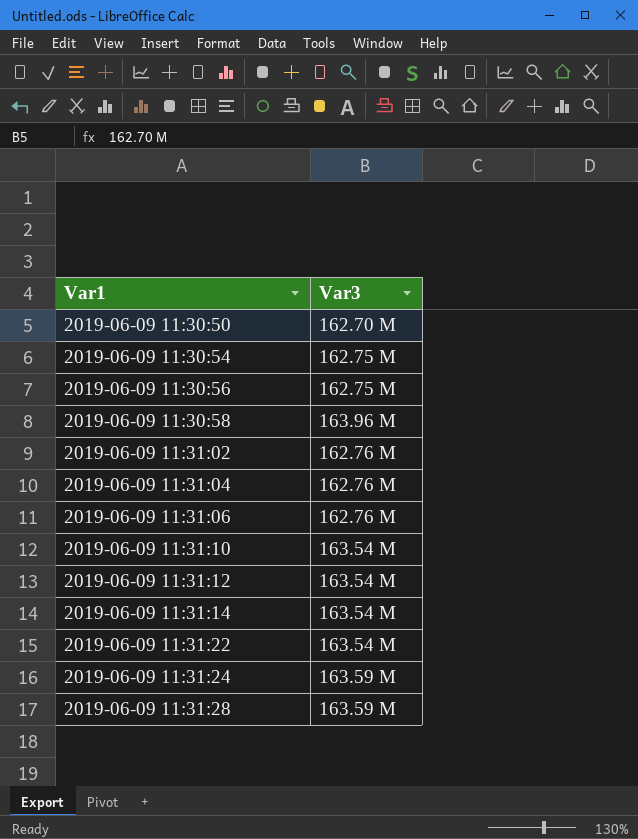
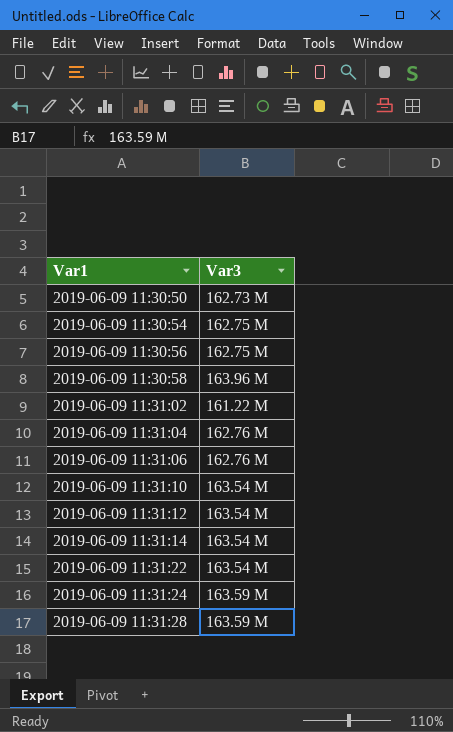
2019-06-09 11:30:50 | Var3: 162.70 M -> 162.73 M
2019-06-09 11:31:02 | Var3: 162.76 M -> 161.22 M

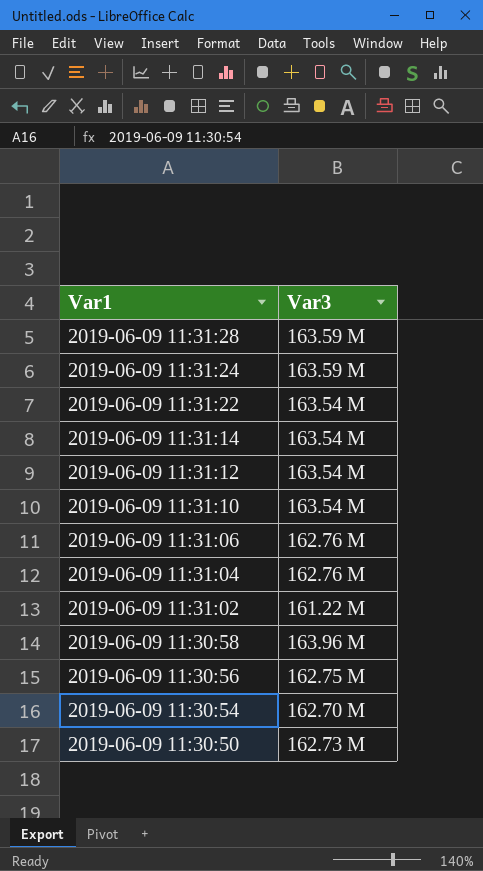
row order: Var1 ascending -> Var1 descending
2019-06-09 11:30:54 | Var3: 162.75 M -> 162.70 M

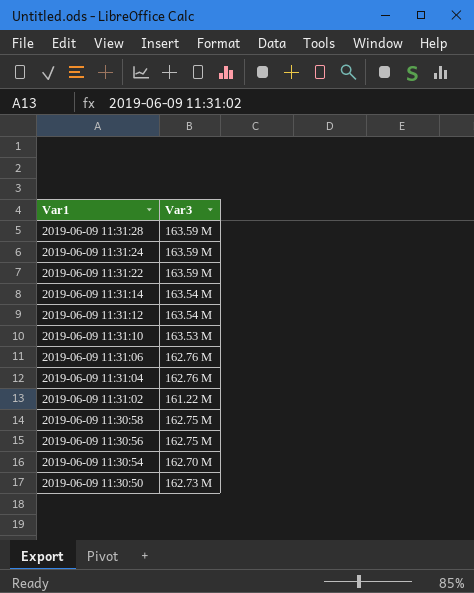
2019-06-09 11:31:22 | Var3: 163.54 M -> 163.59 M
2019-06-09 11:31:10 | Var3: 163.54 M -> 163.53 M
2019-06-09 11:30:58 | Var3: 163.96 M -> 162.75 M

